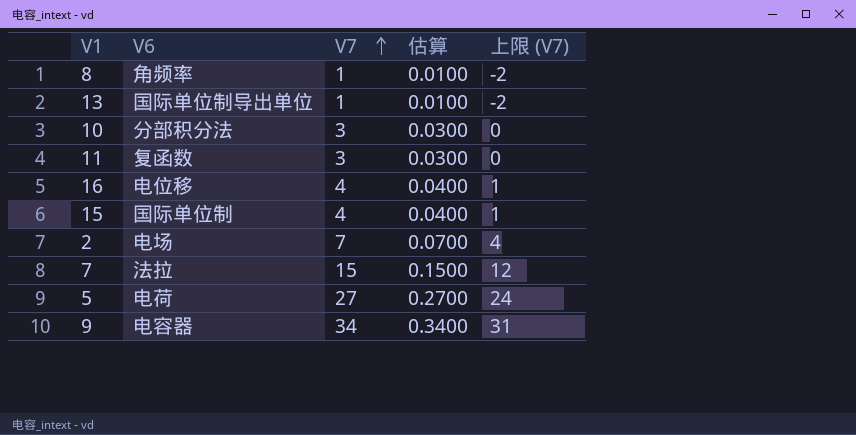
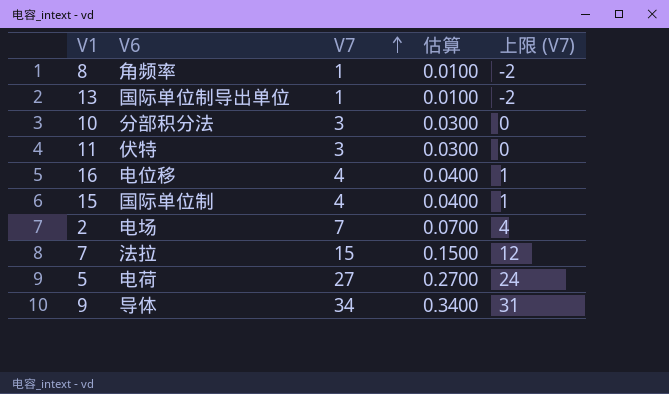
11 | V6: 复函数 -> 伏特
9 | V6: 电容器 -> 导体

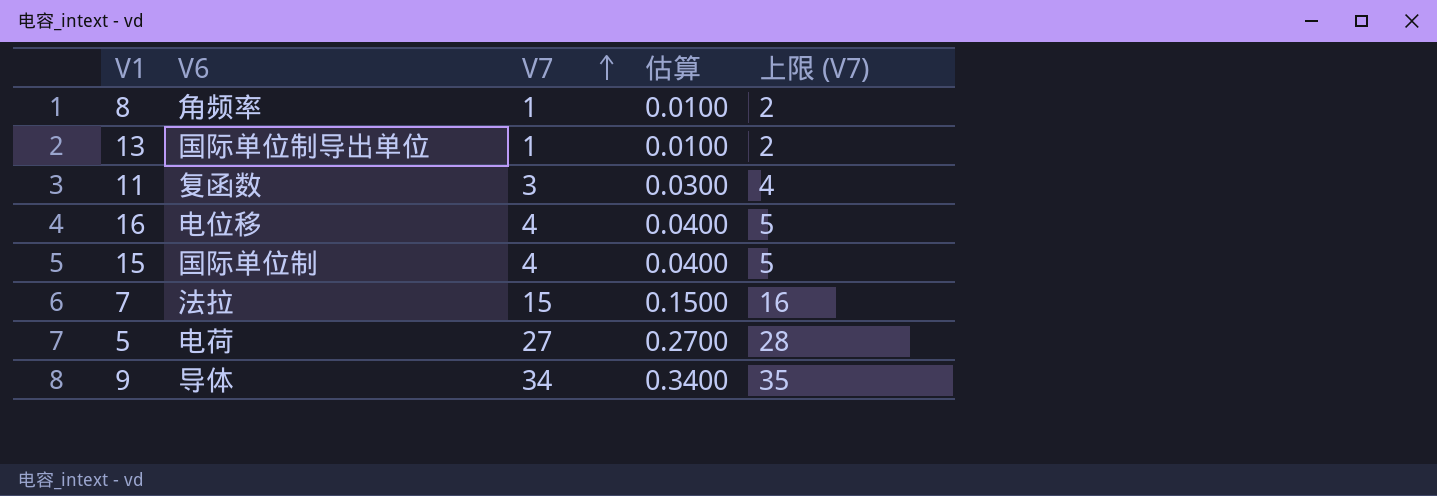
column 上限 (V7) | formula: [V7] - 3 -> [V7] + 1
row 10: 分部积分法 | 3 | 0.0300 | 0 -> none
row 2: 电场 | 7 | 0.0700 | 4 -> none
11 | V6: 伏特 -> 复函数

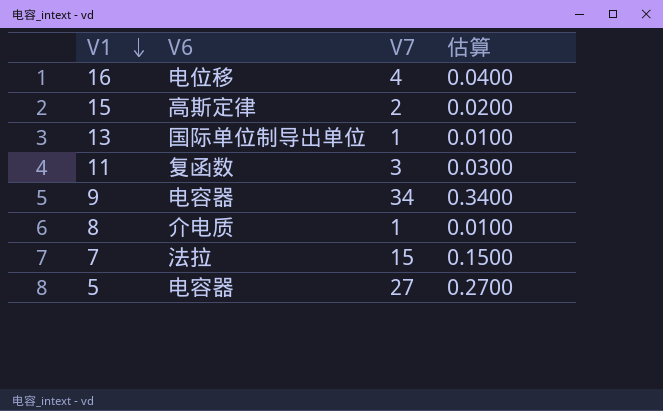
row order: V7 ascending -> V1 descending
column 上限 (V7) | formula: [V7] + 1 -> none
15 | V6: 国际单位制 -> 高斯定律
15 | V7: 4 -> 2
15 | 估算: 0.0400 -> 0.0200
9 | V6: 导体 -> 电容器
8 | V6: 角频率 -> 介电质
5 | V6: 电荷 -> 电容器

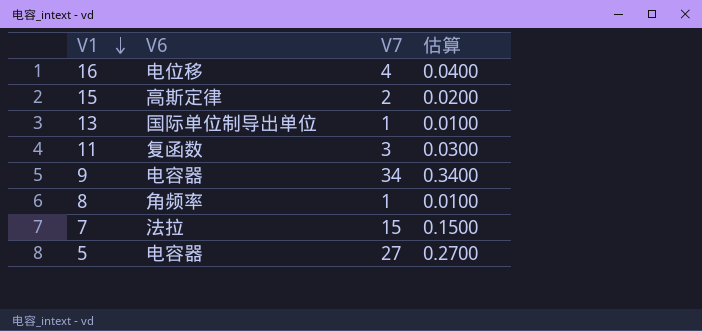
8 | V6: 介电质 -> 角频率

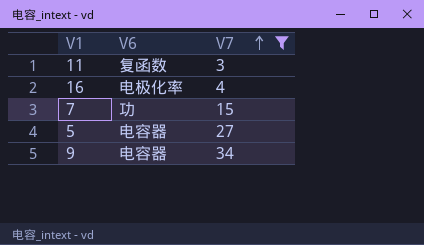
filter: none -> V7 >= 3
row order: V1 descending -> V7 ascending
column 估算 | formula: [V7] * 0.01 -> none
16 | V6: 电位移 -> 电极化率
7 | V6: 法拉 -> 功

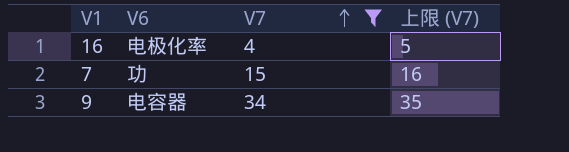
column 上限 (V7) | formula: none -> [V7] + 1
row 11: 复函数 | 3 -> none
row 5: 电容器 | 27 -> none

